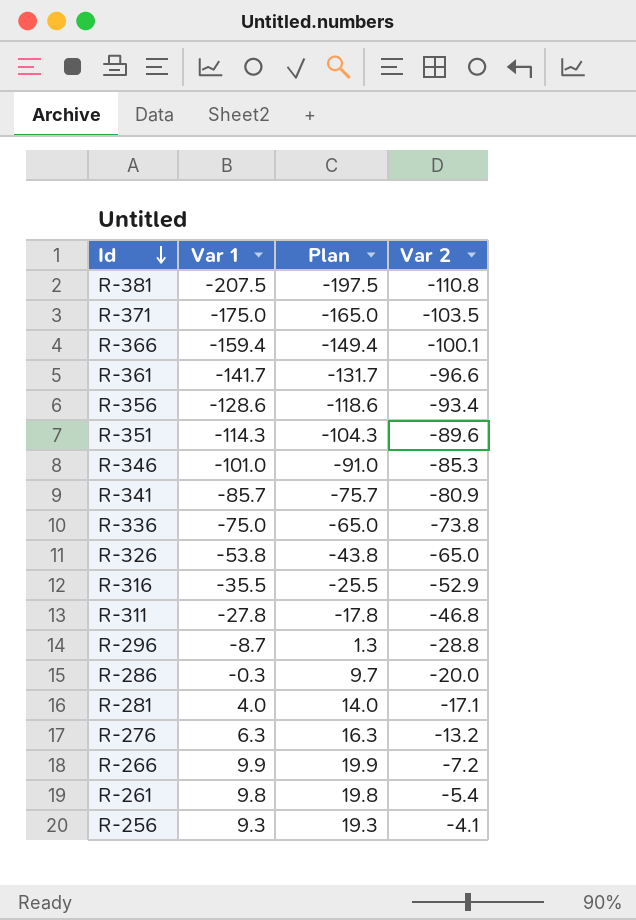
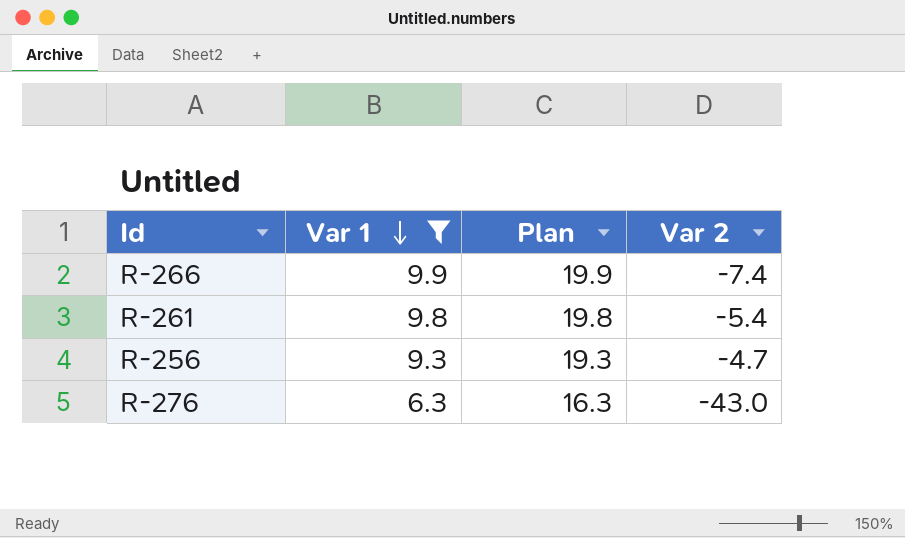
filter: none -> Var 1 >= 6.3
row order: Id descending -> Var 1 descending
R-266 | Var 2: -7.2 -> -7.4
R-256 | Var 2: -4.1 -> -4.7
R-276 | Var 2: -13.2 -> -43.0

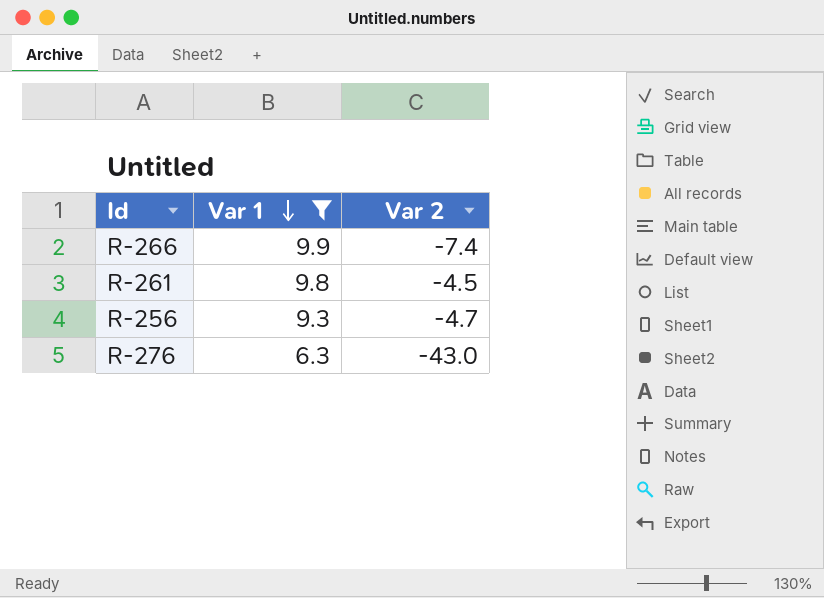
column Plan | formula: [Var 1] + 10 -> none
R-261 | Var 2: -5.4 -> -4.5

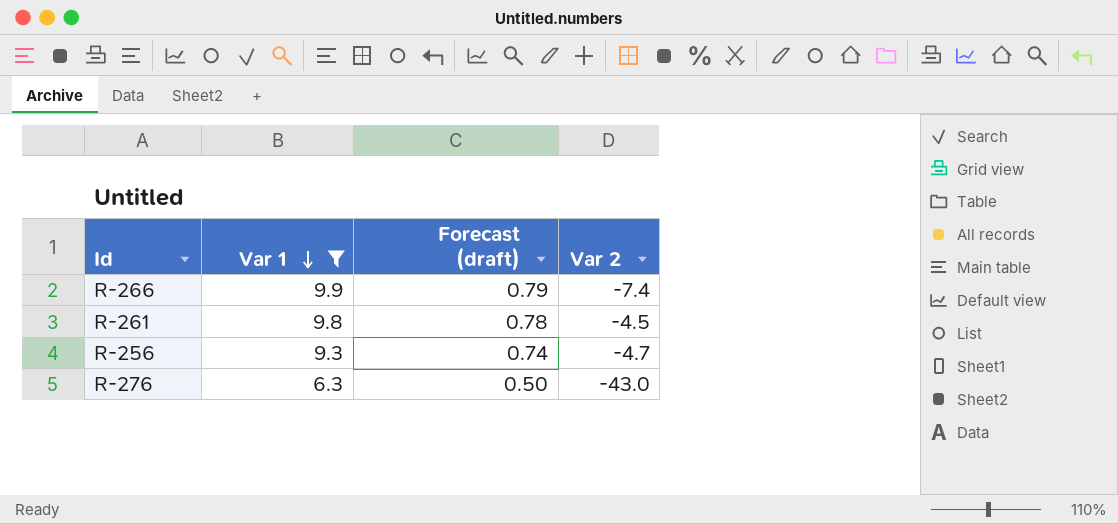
column Forecast (draft) | formula: none -> [Var 1] * 0.08

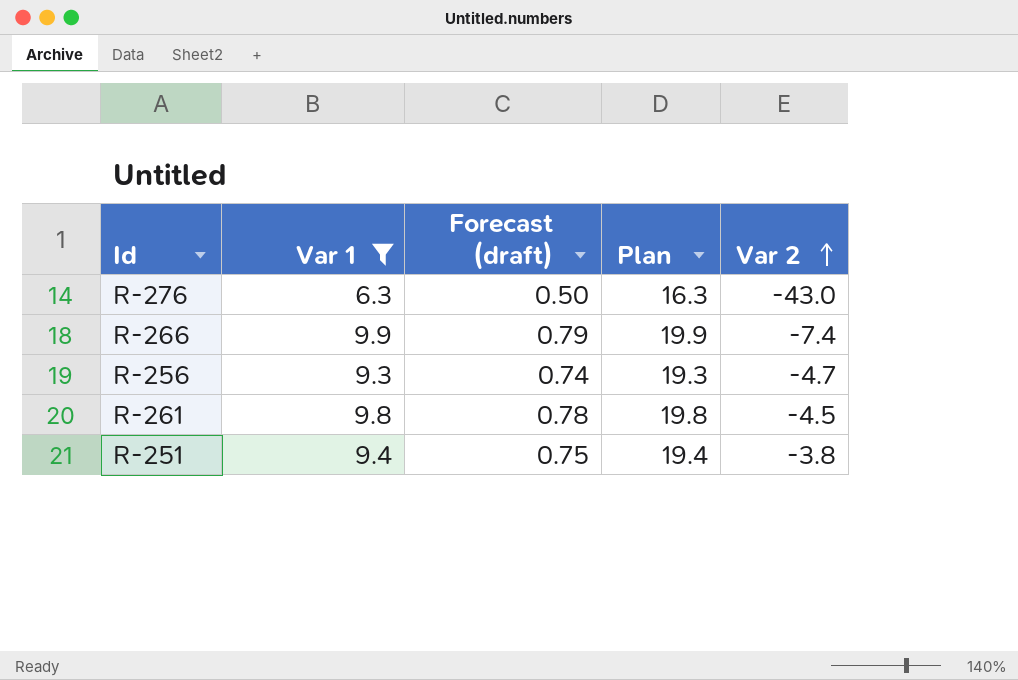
row order: Var 1 descending -> Var 2 ascending
column Plan | formula: none -> [Var 1] + 10
row R-251: none -> 9.4 | 0.75 | 19.4 | -3.8

